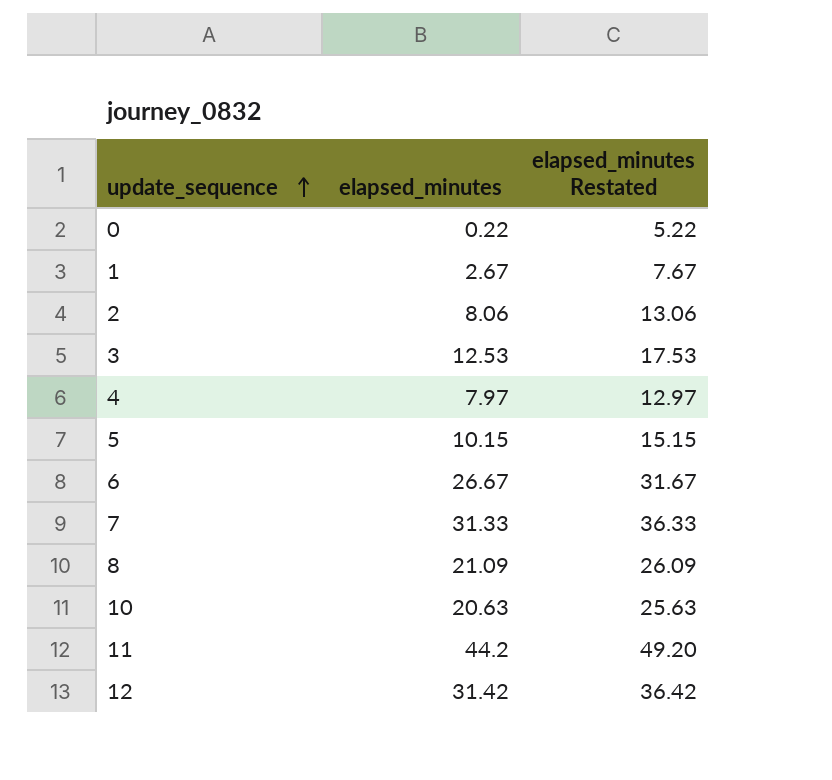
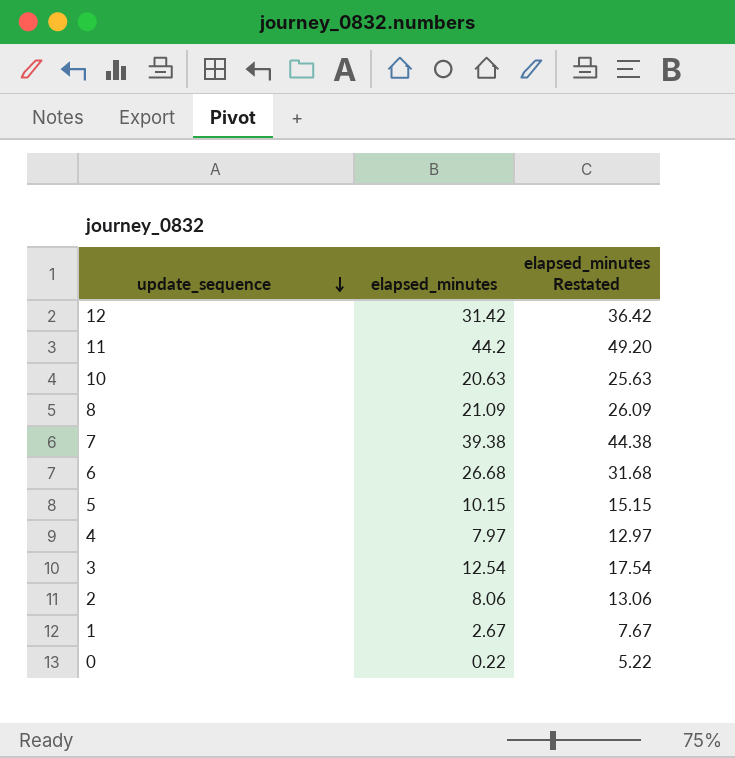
row order: update_sequence ascending -> update_sequence descending
7 | elapsed_minutes: 31.33 -> 39.38
7 | elapsed_minutes Restated: 36.33 -> 44.38
6 | elapsed_minutes: 26.67 -> 26.68
6 | elapsed_minutes Restated: 31.67 -> 31.68
3 | elapsed_minutes: 12.53 -> 12.54
3 | elapsed_minutes Restated: 17.53 -> 17.54

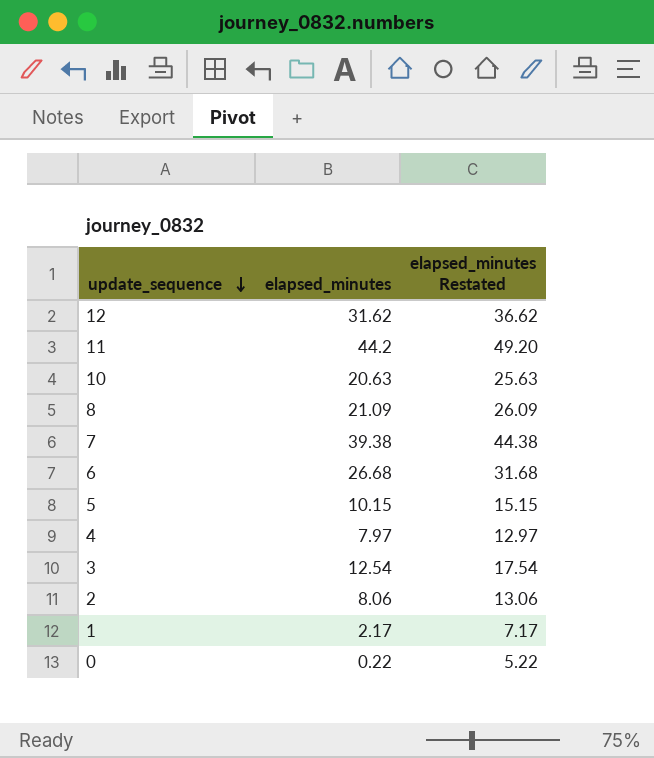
12 | elapsed_minutes: 31.42 -> 31.62
12 | elapsed_minutes Restated: 36.42 -> 36.62
1 | elapsed_minutes: 2.67 -> 2.17
1 | elapsed_minutes Restated: 7.67 -> 7.17

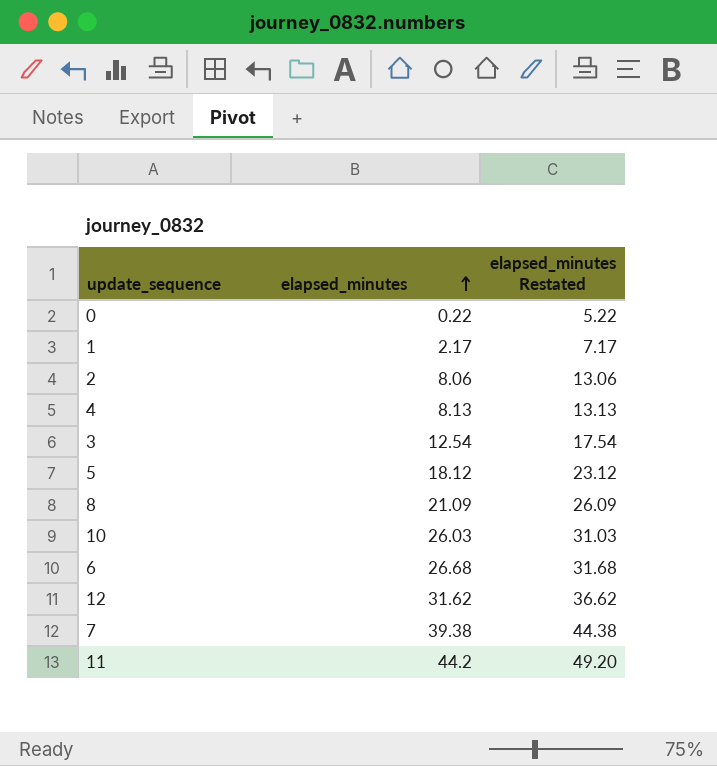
row order: update_sequence descending -> elapsed_minutes ascending
4 | elapsed_minutes: 7.97 -> 8.13
4 | elapsed_minutes Restated: 12.97 -> 13.13
5 | elapsed_minutes: 10.15 -> 18.12
5 | elapsed_minutes Restated: 15.15 -> 23.12
10 | elapsed_minutes: 20.63 -> 26.03
10 | elapsed_minutes Restated: 25.63 -> 31.03

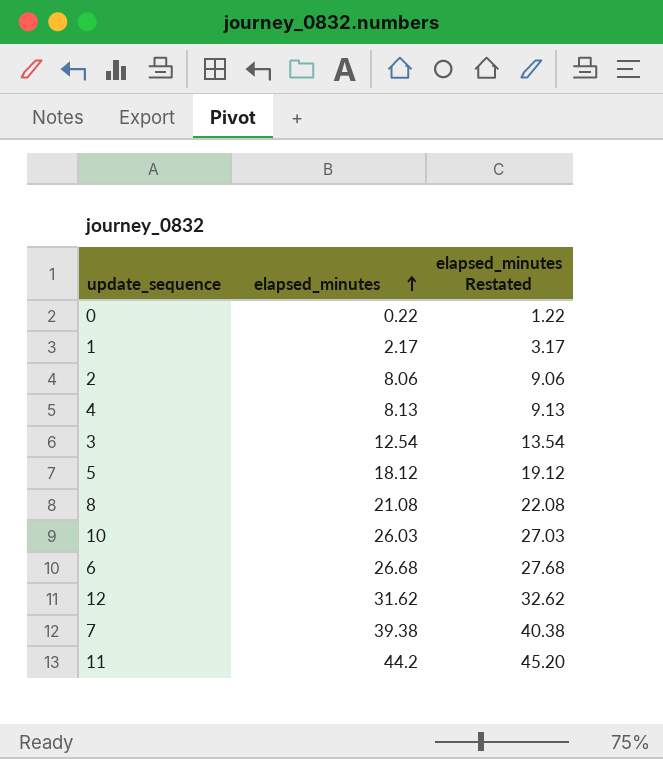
column elapsed_minutes Restated | formula: [elapsed_minutes] + 5 -> [elapsed_minutes] + 1
8 | elapsed_minutes: 21.09 -> 21.08

